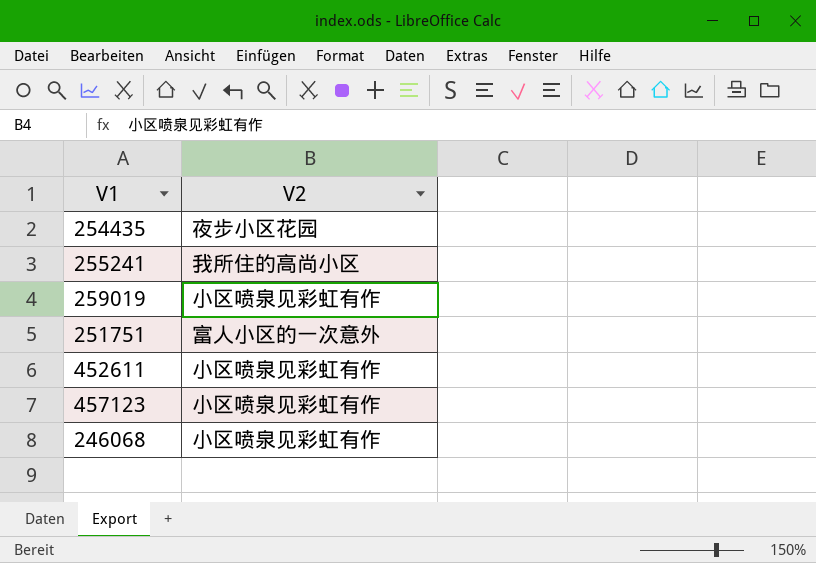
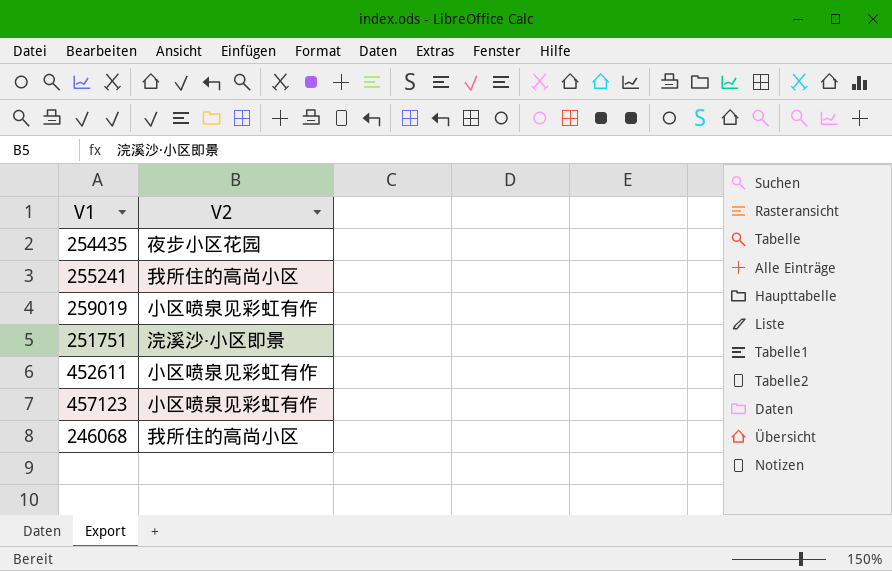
251751 | V2: 富人小区的一次意外 -> 浣溪沙·小区即景
246068 | V2: 小区喷泉见彩虹有作 -> 我所住的高尚小区

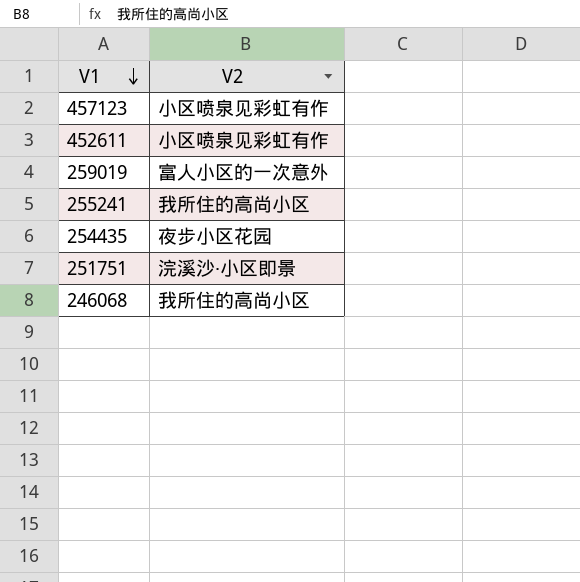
row order: none -> V1 descending
259019 | V2: 小区喷泉见彩虹有作 -> 富人小区的一次意外

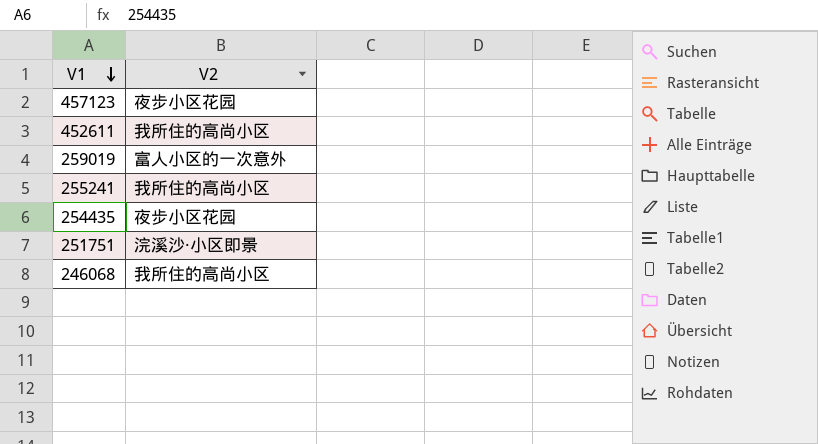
457123 | V2: 小区喷泉见彩虹有作 -> 夜步小区花园
452611 | V2: 小区喷泉见彩虹有作 -> 我所住的高尚小区

